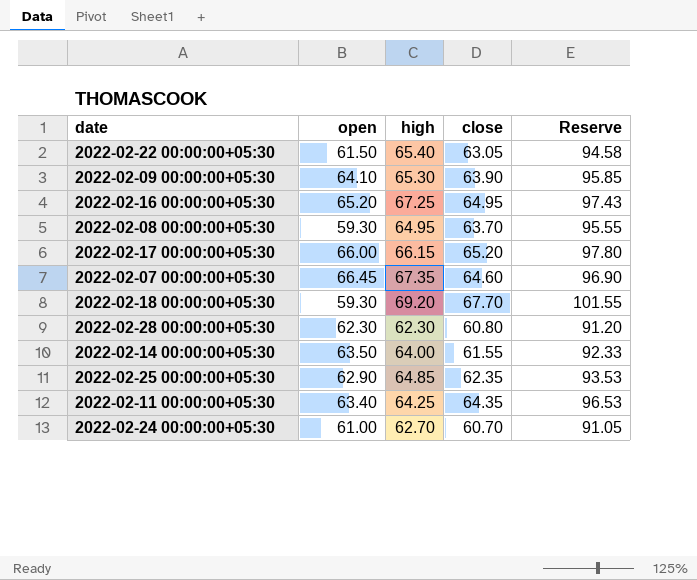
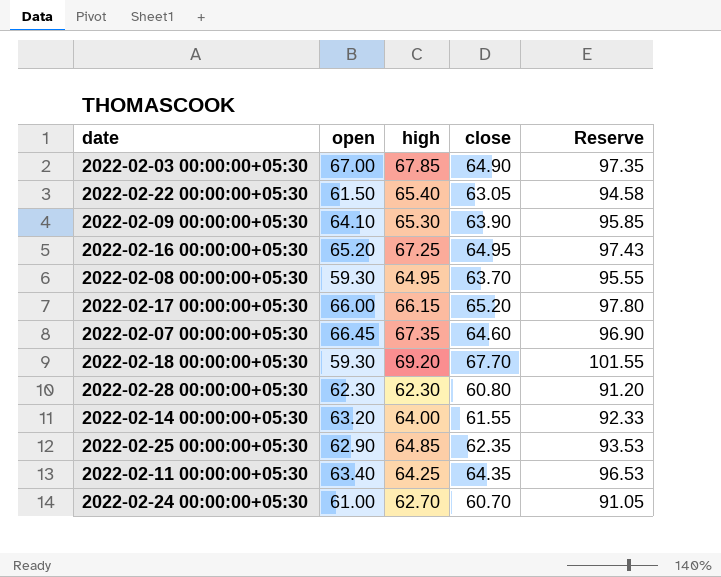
row 2022-02-03 00:00:00+05:30: none -> 67.00 | 67.85 | 64.90 | 97.35
2022-02-14 00:00:00+05:30 | open: 63.50 -> 63.20

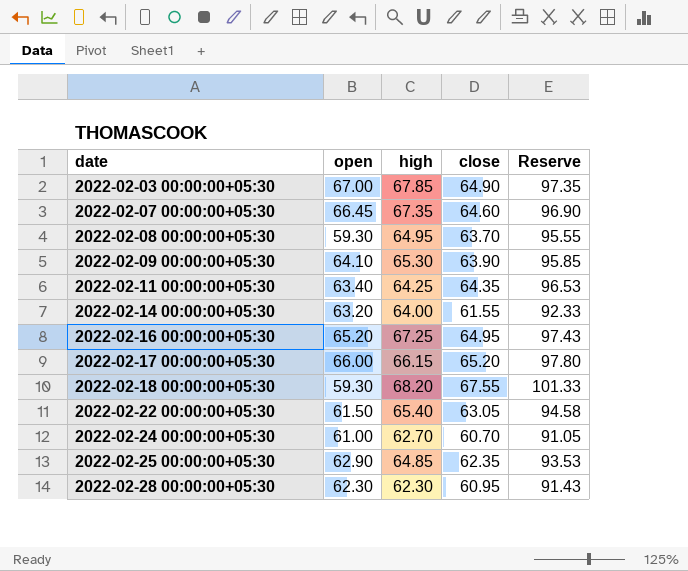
row order: none -> date ascending
2022-02-18 00:00:00+05:30 | high: 69.20 -> 68.20
2022-02-18 00:00:00+05:30 | close: 67.70 -> 67.55
2022-02-18 00:00:00+05:30 | Reserve: 101.55 -> 101.33
2022-02-28 00:00:00+05:30 | close: 60.80 -> 60.95
2022-02-28 00:00:00+05:30 | Reserve: 91.20 -> 91.43

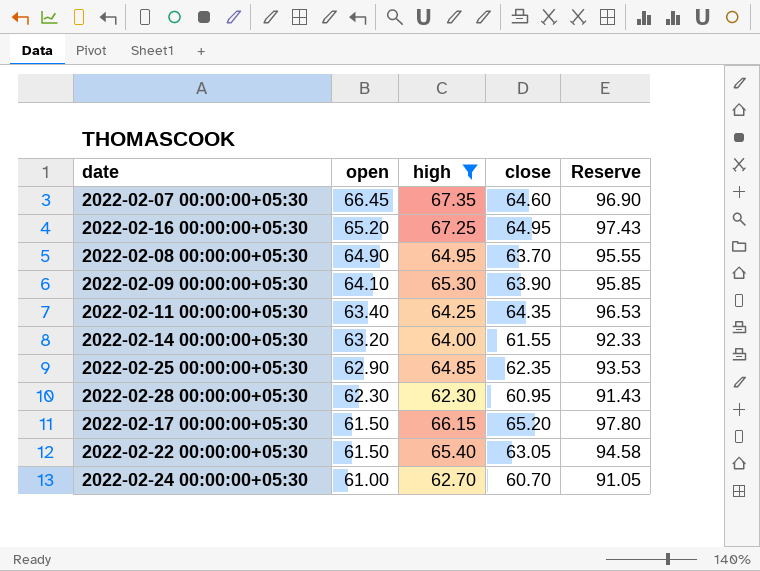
filter: none -> high <= 67.35
row order: date ascending -> open descending
2022-02-08 00:00:00+05:30 | open: 59.30 -> 64.90
2022-02-17 00:00:00+05:30 | open: 66.00 -> 61.50

